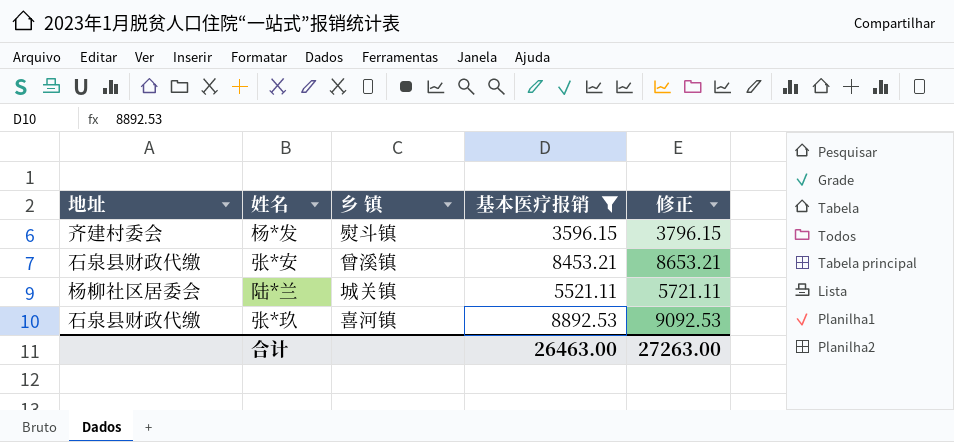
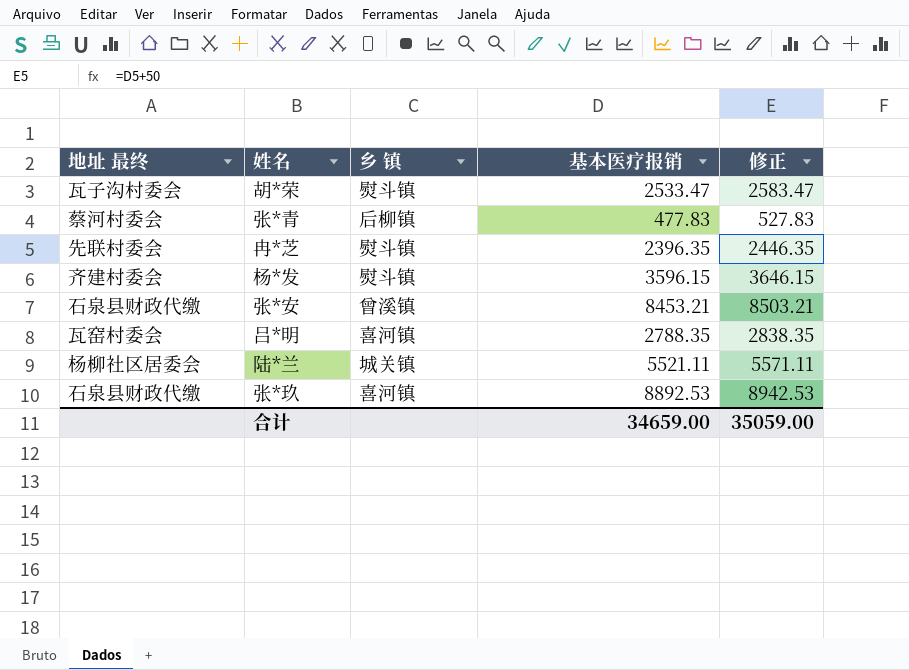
filter: 基本医疗报销 >= 3596.15 -> none
column name: 地址 -> 地址 最终
column 修正 | formula: [基本医疗报销] + 200 -> [基本医疗报销] + 50
合计 | 基本医疗报销: 26463.00 -> 34659.00
合计 | 修正: 27263.00 -> 35059.00

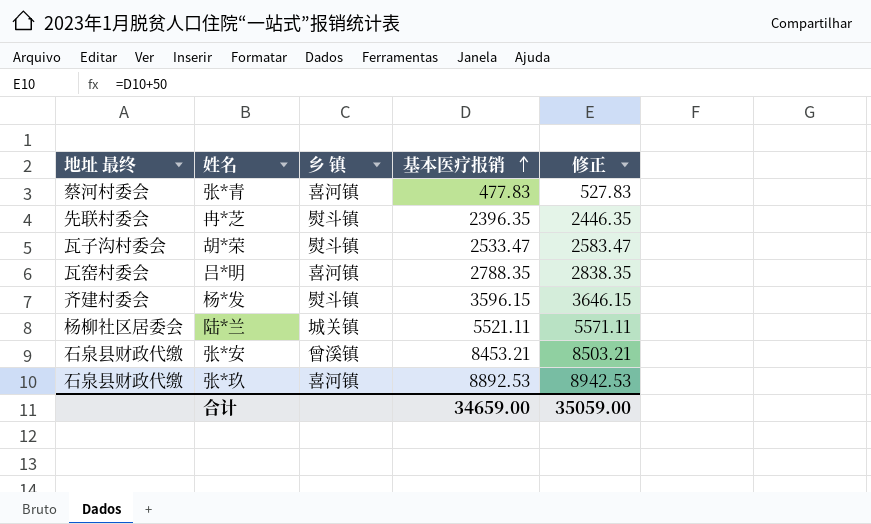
row order: none -> 基本医疗报销 ascending
张*青 | 乡 镇: 后柳镇 -> 喜河镇

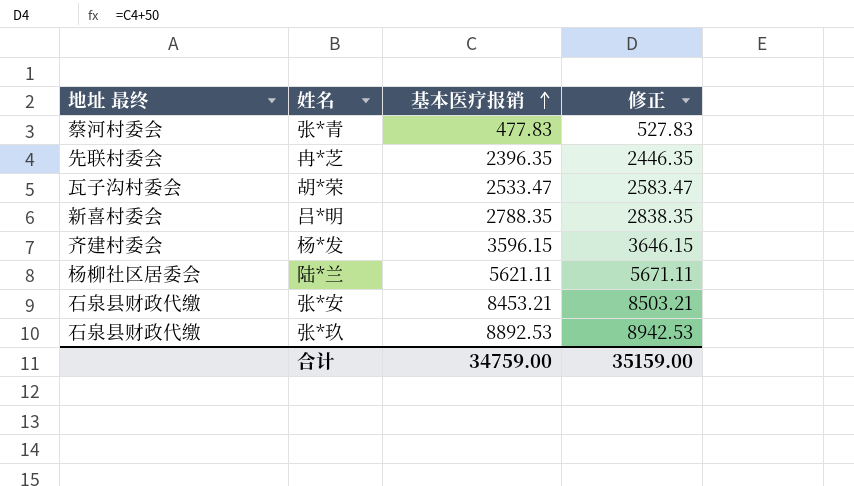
column 乡 镇 | position: 3 -> none
吕*明 | 地址 最终: 瓦窑村委会 -> 新喜村委会
陆*兰 | 基本医疗报销: 5521.11 -> 5621.11
陆*兰 | 修正: 5571.11 -> 5671.11
合计 | 基本医疗报销: 34659.00 -> 34759.00
合计 | 修正: 35059.00 -> 35159.00

